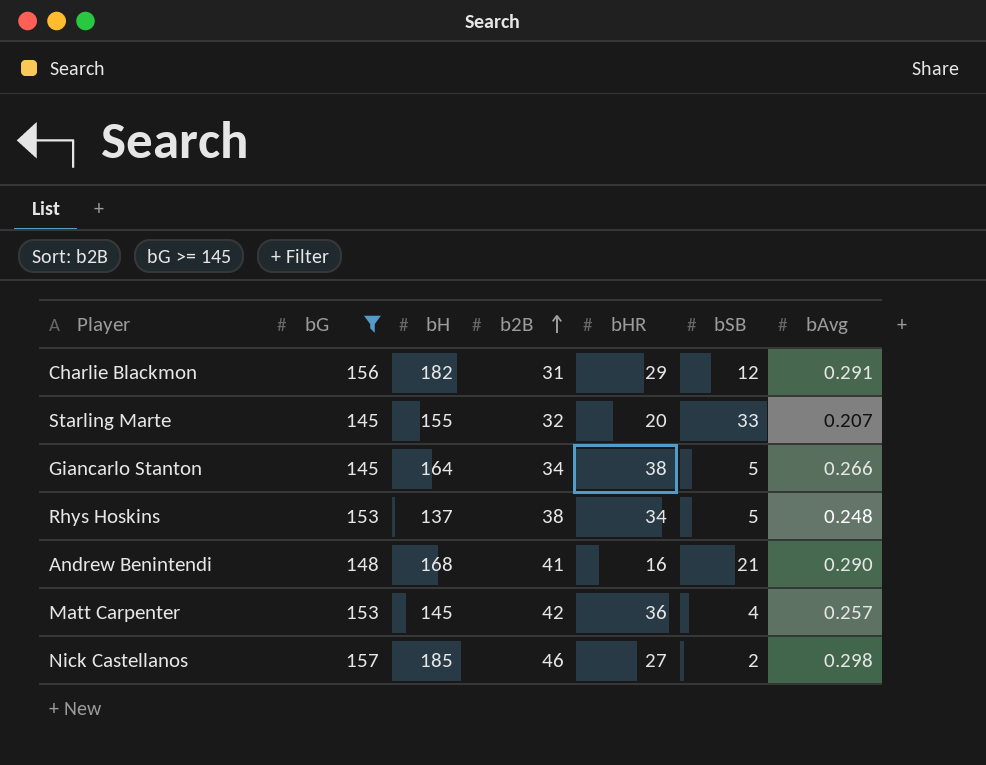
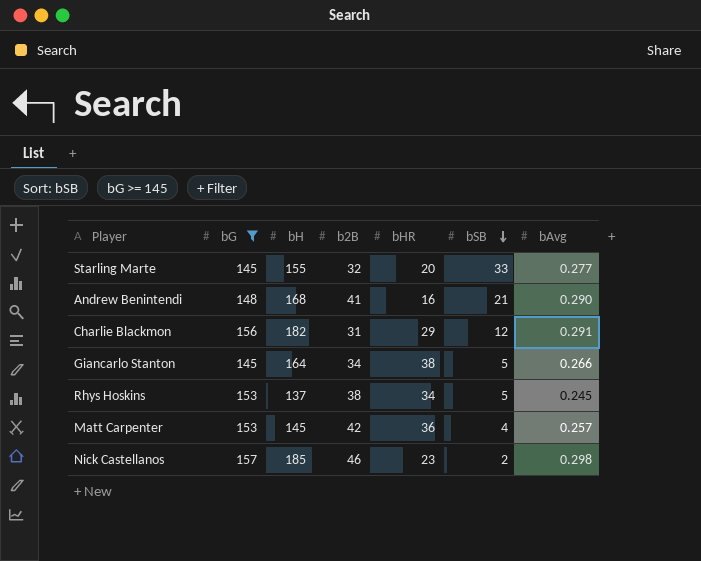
row order: b2B ascending -> bSB descending
Starling Marte | bAvg: 0.207 -> 0.277
Rhys Hoskins | bAvg: 0.248 -> 0.245
Nick Castellanos | bHR: 27 -> 23

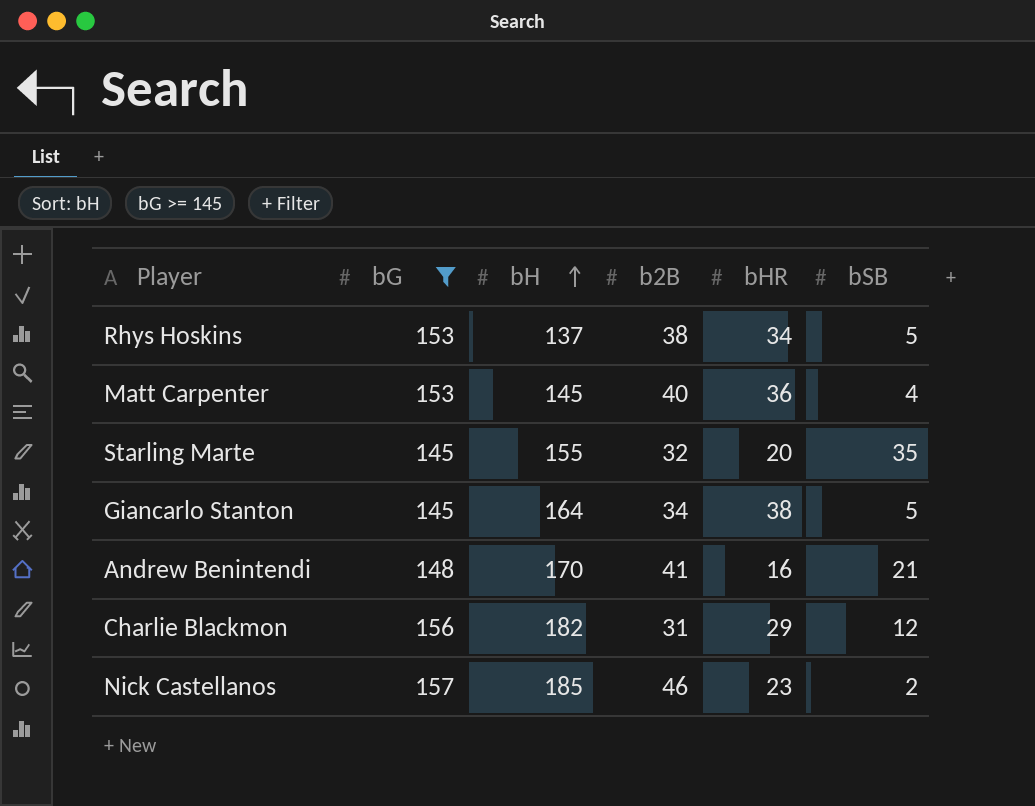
row order: bSB descending -> bH ascending
column bAvg | position: 7 -> none
Matt Carpenter | b2B: 42 -> 40
Starling Marte | bSB: 33 -> 35
Andrew Benintendi | bH: 168 -> 170

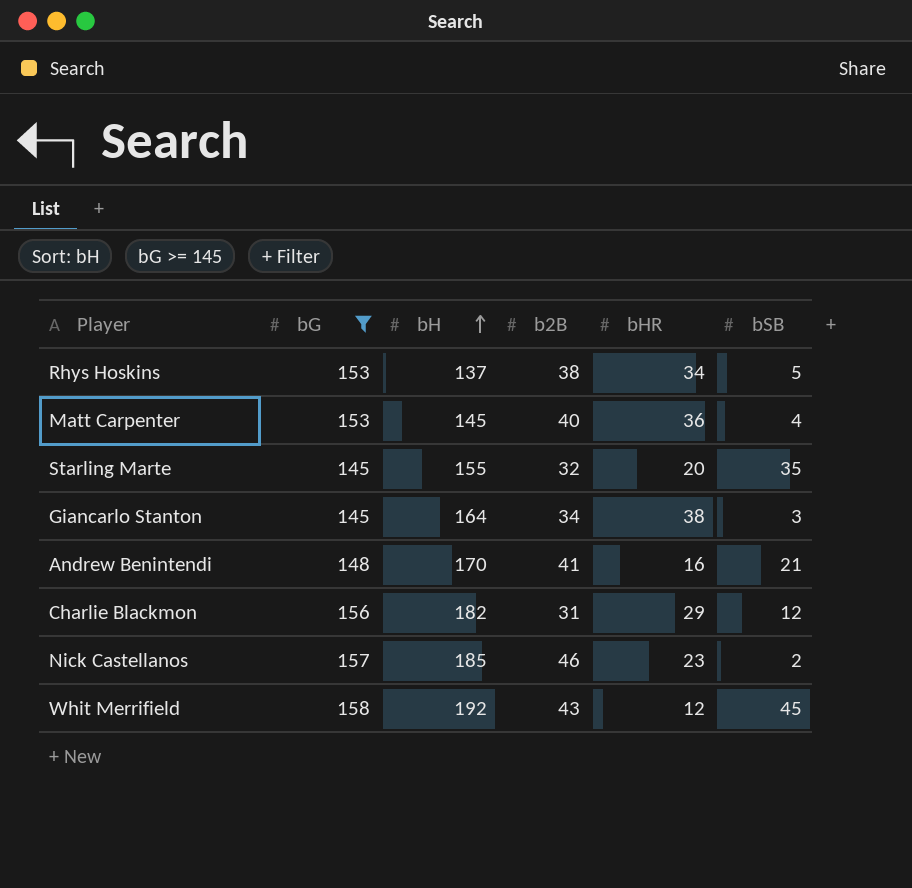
Giancarlo Stanton | bSB: 5 -> 3
row Whit Merrifield: none -> 158 | 192 | 43 | 12 | 45

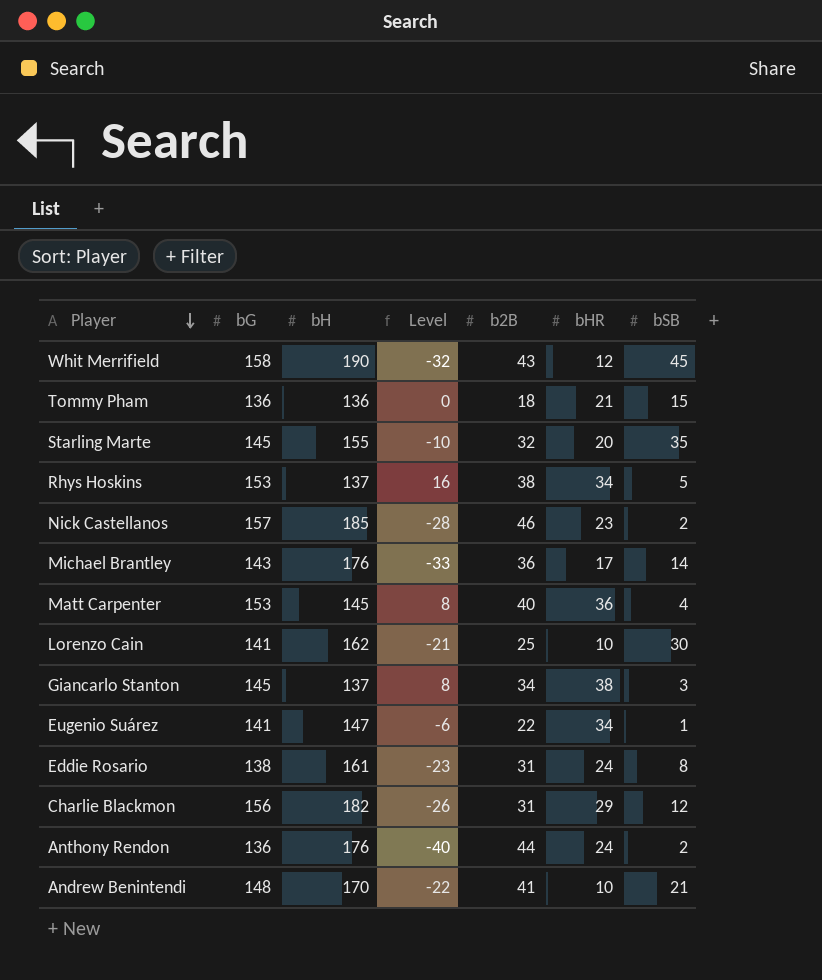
filter: bG >= 145 -> none
row order: bH ascending -> Player descending
column Level | formula: none -> [bG] - [bH]
Whit Merrifield | bH: 192 -> 190
Giancarlo Stanton | bH: 164 -> 137
Andrew Benintendi | bHR: 16 -> 10

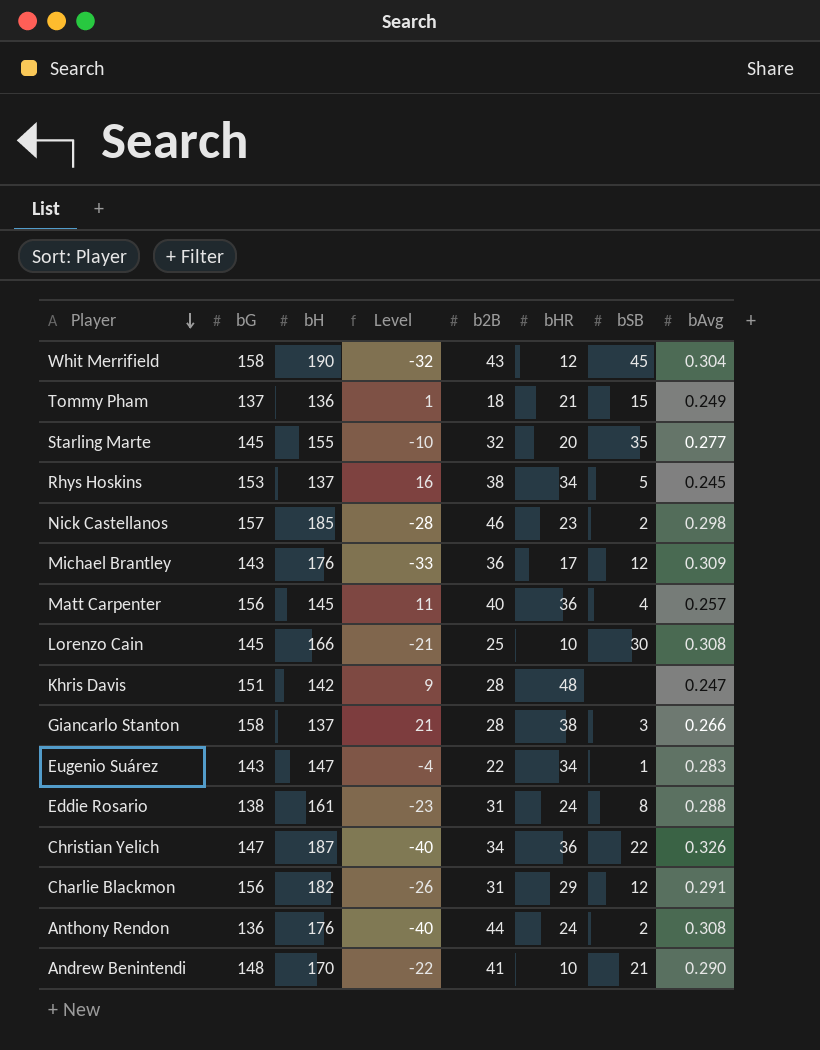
column bAvg | position: none -> 8
Tommy Pham | bG: 136 -> 137
Tommy Pham | Level: 0 -> 1
Michael Brantley | bSB: 14 -> 12
Matt Carpenter | bG: 153 -> 156
Matt Carpenter | Level: 8 -> 11
Lorenzo Cain | bG: 141 -> 145
Lorenzo Cain | bH: 162 -> 166
row Khris Davis: none -> 151 | 142 | 9 | 28 | 48 | none | 0.247
Giancarlo Stanton | bG: 145 -> 158
Giancarlo Stanton | Level: 8 -> 21
Giancarlo Stanton | b2B: 34 -> 28
Eugenio Suárez | bG: 141 -> 143
Eugenio Suárez | Level: -6 -> -4
row Christian Yelich: none -> 147 | 187 | -40 | 34 | 36 | 22 | 0.326

